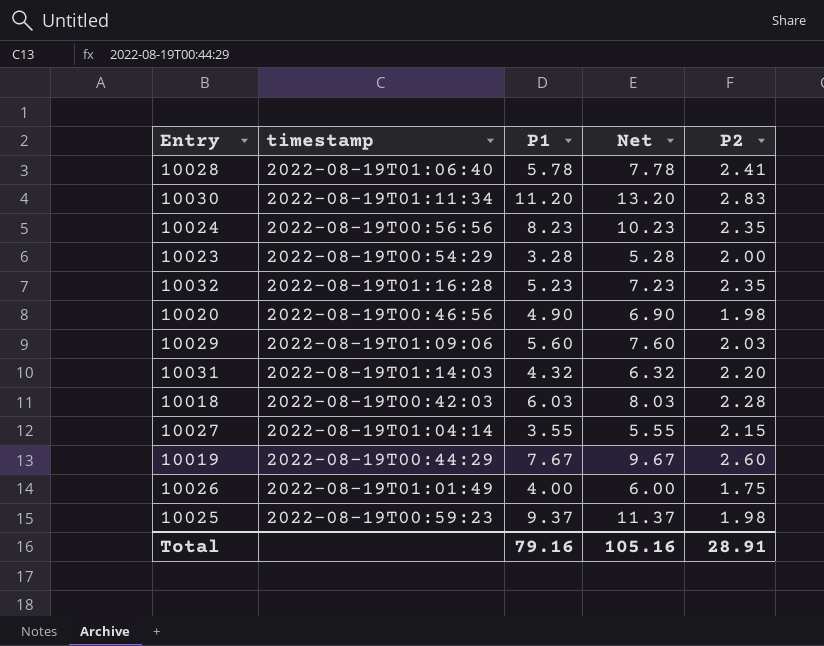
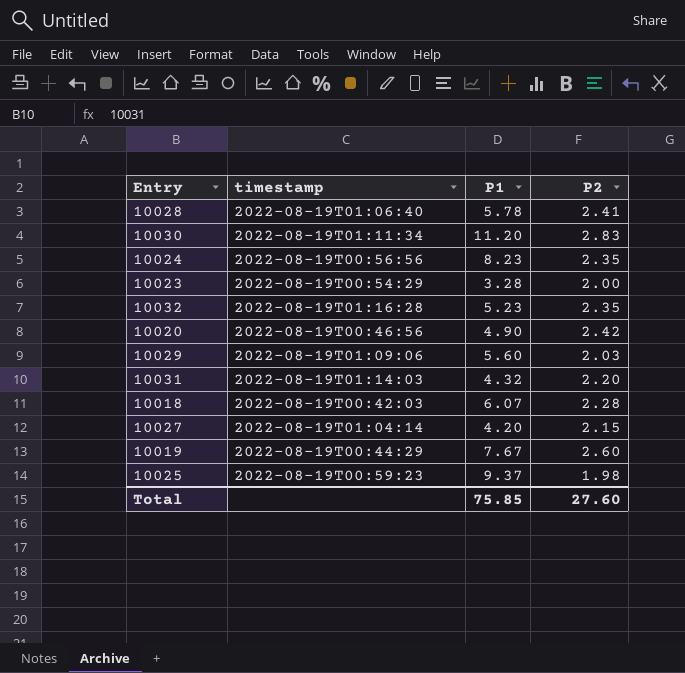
column Net | formula: [P1] + 2 -> none
row 10026: 2022-08-19T01:01:49 | 4.00 | 6.00 | 1.75 -> none
10020 | P2: 1.98 -> 2.42
10018 | P1: 6.03 -> 6.07
10027 | P1: 3.55 -> 4.20
Total | P1: 79.16 -> 75.85
Total | P2: 28.91 -> 27.60

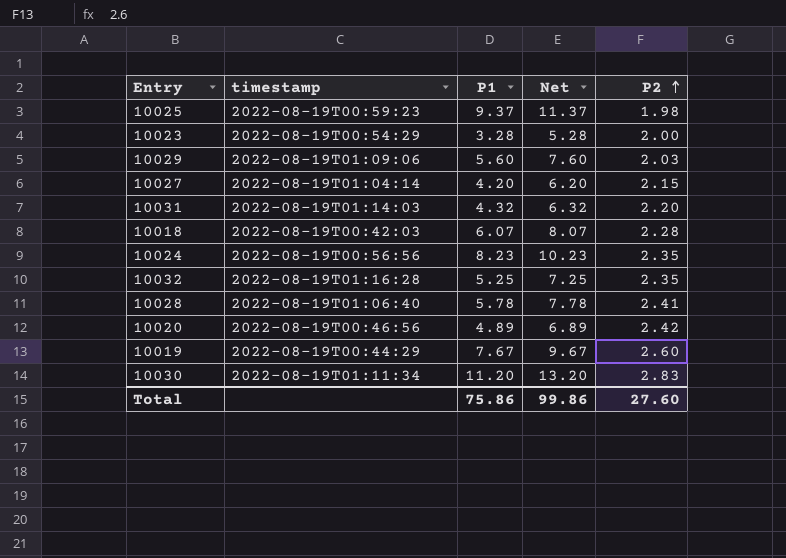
row order: none -> P2 ascending
column Net | formula: none -> [P1] + 2
10032 | P1: 5.23 -> 5.25
10020 | P1: 4.90 -> 4.89
Total | P1: 75.85 -> 75.86

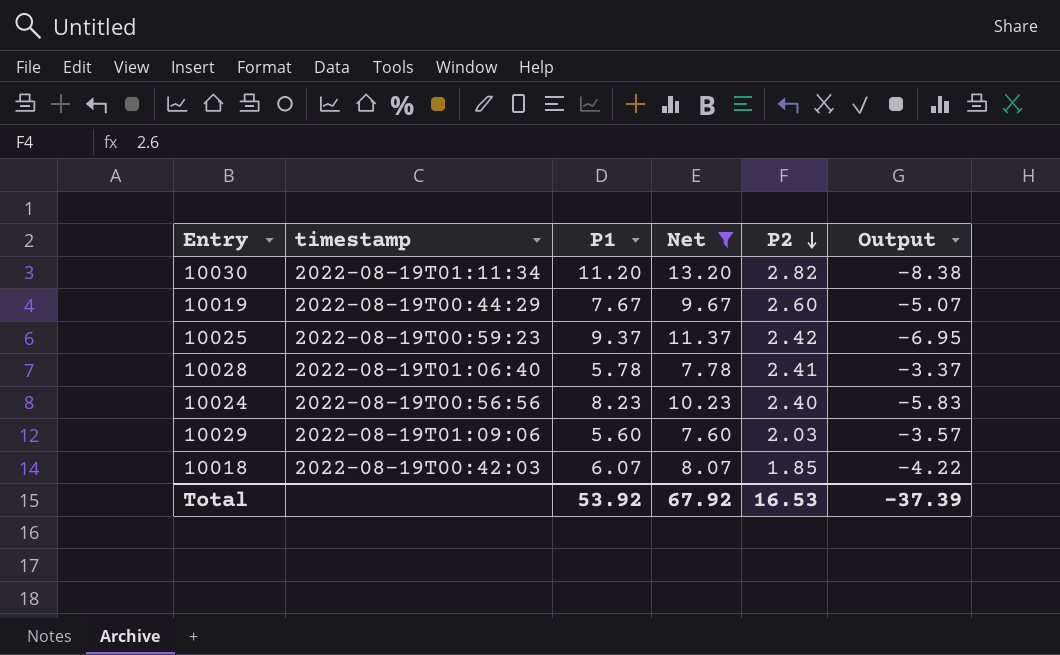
filter: none -> Net >= 7.60
row order: P2 ascending -> P2 descending
column Output | formula: none -> [P2] - [P1]
10030 | P2: 2.83 -> 2.82
10025 | P2: 1.98 -> 2.42
10024 | P2: 2.35 -> 2.40
10018 | P2: 2.28 -> 1.85
Total | P1: 75.86 -> 53.92
Total | Net: 99.86 -> 67.92
Total | P2: 27.60 -> 16.53

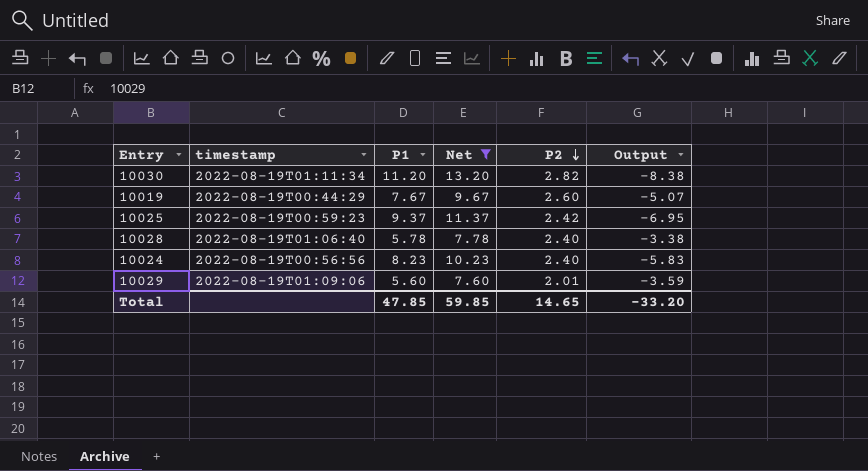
row 10018: 2022-08-19T00:42:03 | 6.07 | 8.07 | 1.85 | -4.22 -> none
10028 | P2: 2.41 -> 2.40
10028 | Output: -3.37 -> -3.38
10029 | P2: 2.03 -> 2.01
10029 | Output: -3.57 -> -3.59
Total | P1: 53.92 -> 47.85
Total | Net: 67.92 -> 59.85
Total | P2: 16.53 -> 14.65
Total | Output: -37.39 -> -33.20

